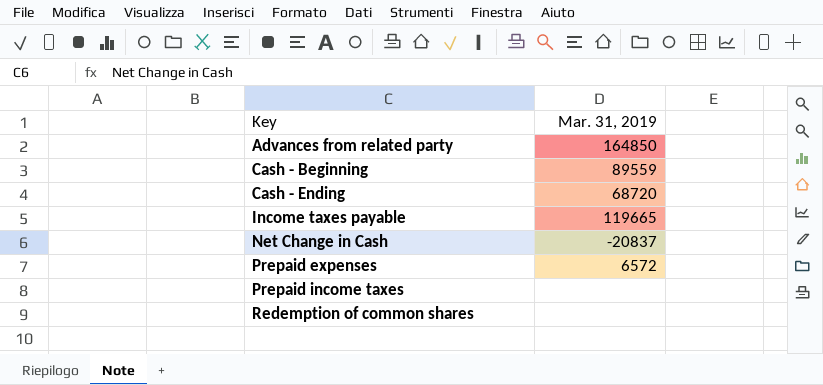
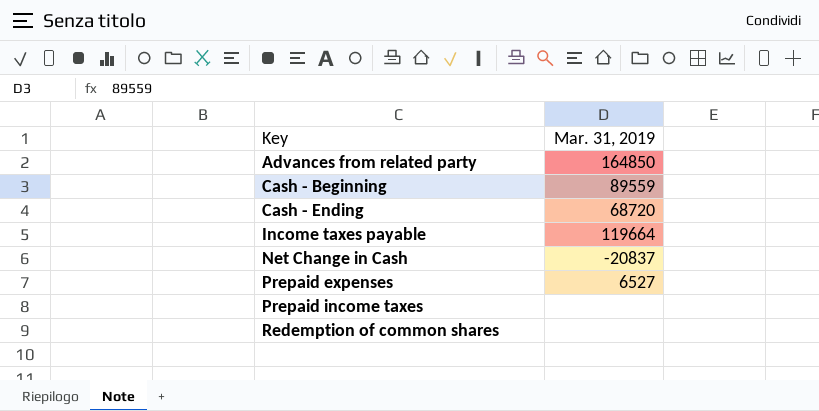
Income taxes payable | Mar. 31, 2019: 119665 -> 119664
Prepaid expenses | Mar. 31, 2019: 6572 -> 6527

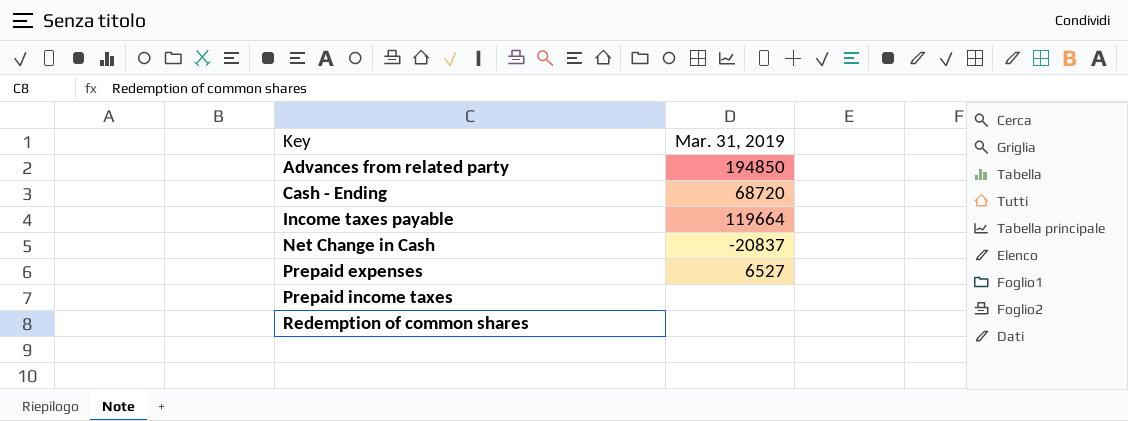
row Cash - Beginning: 89559 -> none
Advances from related party | Mar. 31, 2019: 164850 -> 194850

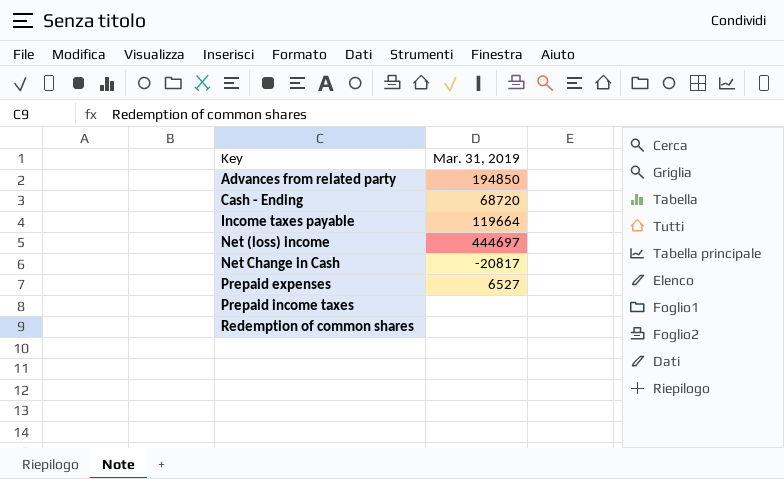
row Net (loss) income: none -> 444697
Net Change in Cash | Mar. 31, 2019: -20837 -> -20817

